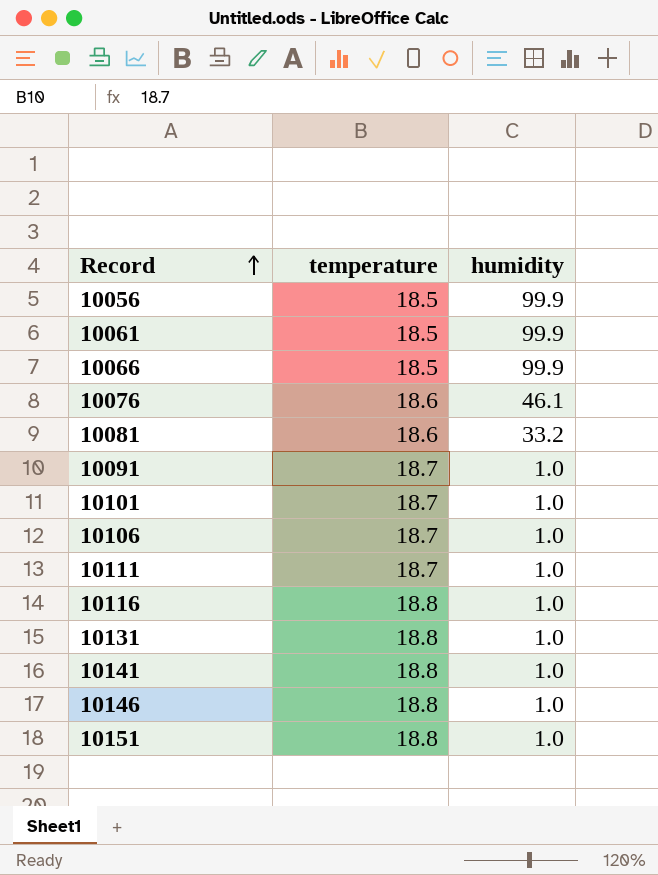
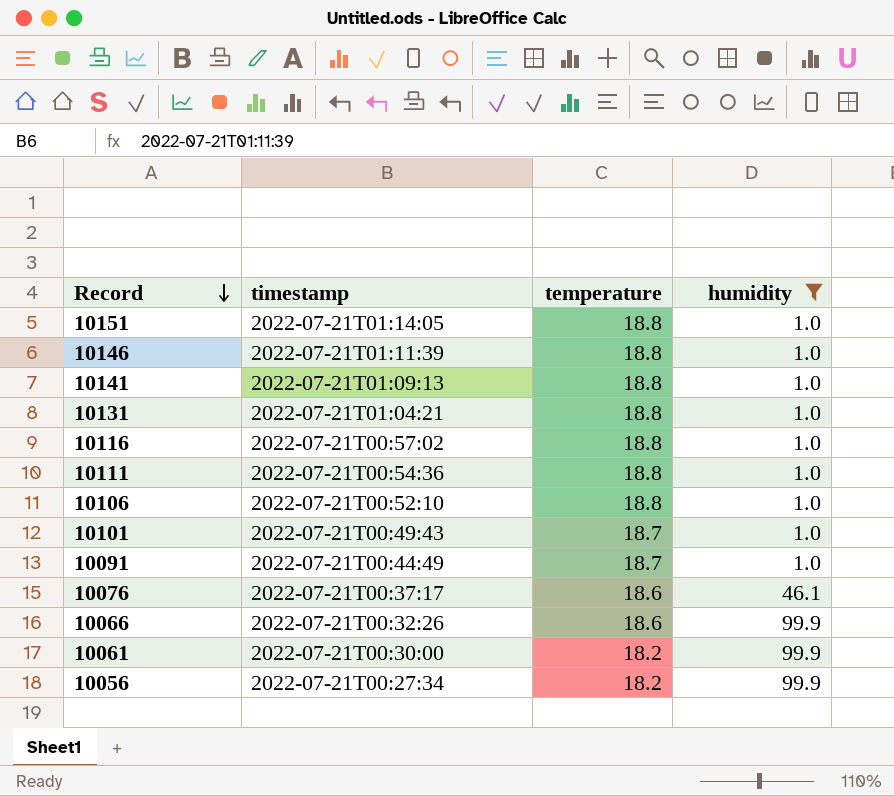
filter: none -> humidity != 33.2
row order: Record ascending -> Record descending
column timestamp | position: none -> 2
10111 | temperature: 18.7 -> 18.8
10106 | temperature: 18.7 -> 18.8
10066 | temperature: 18.5 -> 18.6
10061 | temperature: 18.5 -> 18.2
10056 | temperature: 18.5 -> 18.2

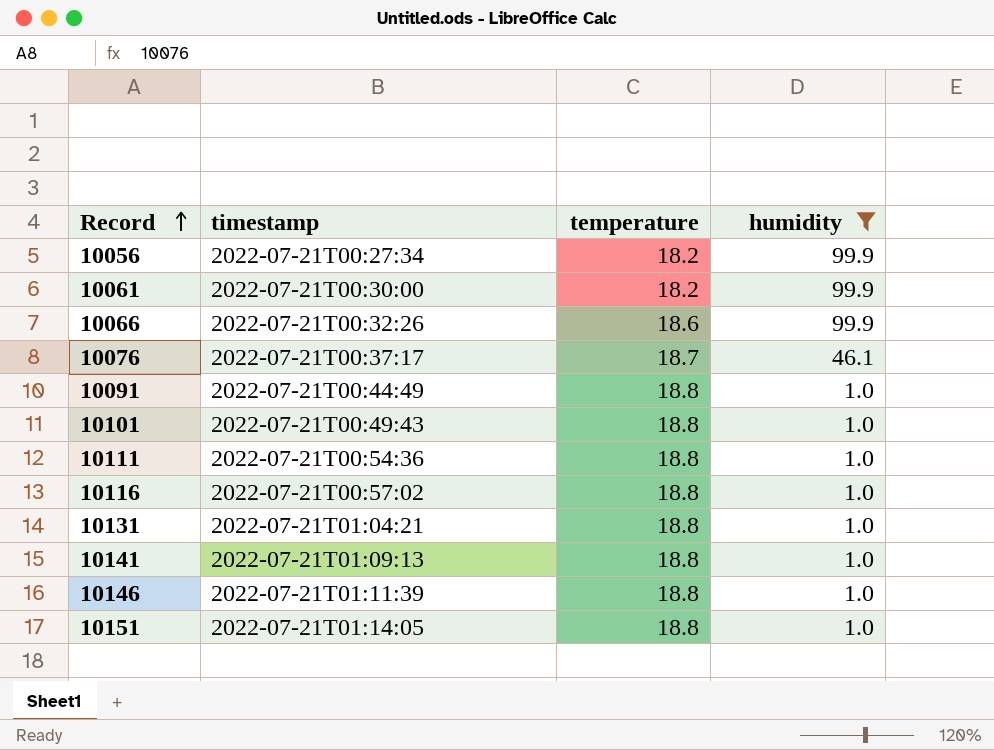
row order: Record descending -> Record ascending
row 10106: 2022-07-21T00:52:10 | 18.8 | 1.0 -> none
10076 | temperature: 18.6 -> 18.7
10091 | temperature: 18.7 -> 18.8
10101 | temperature: 18.7 -> 18.8

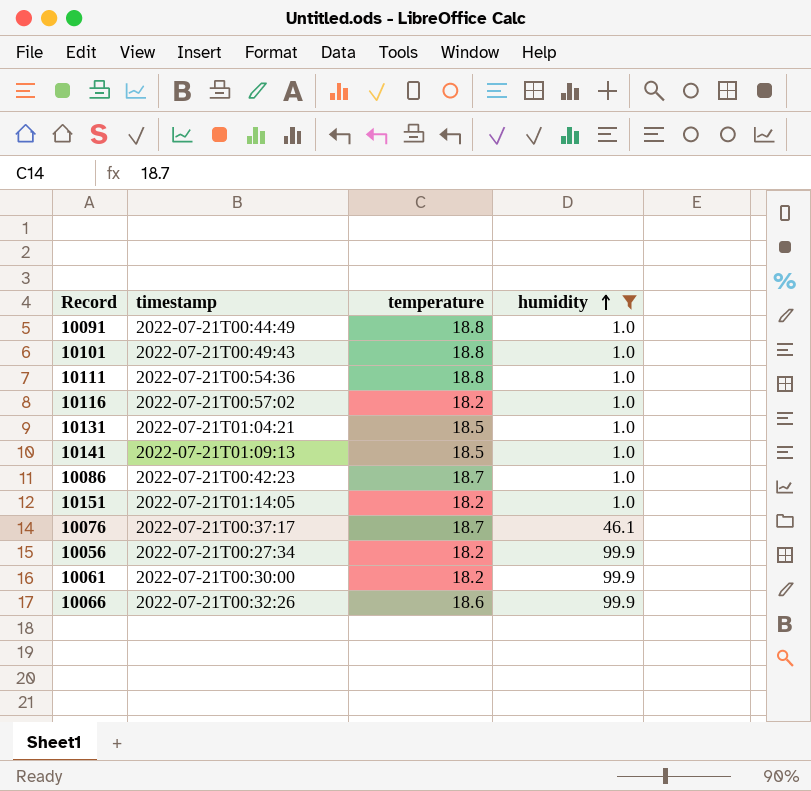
row order: Record ascending -> humidity ascending
row 10146: 2022-07-21T01:11:39 | 18.8 | 1.0 -> none
10116 | temperature: 18.8 -> 18.2
10131 | temperature: 18.8 -> 18.5
10141 | temperature: 18.8 -> 18.5
row 10086: none -> 2022-07-21T00:42:23 | 18.7 | 1.0
10151 | temperature: 18.8 -> 18.2

